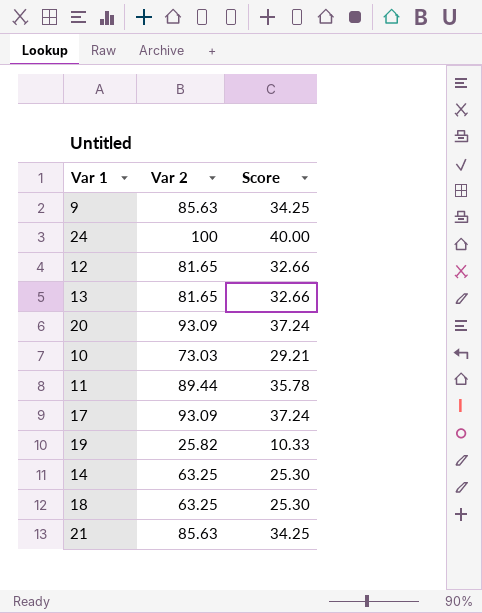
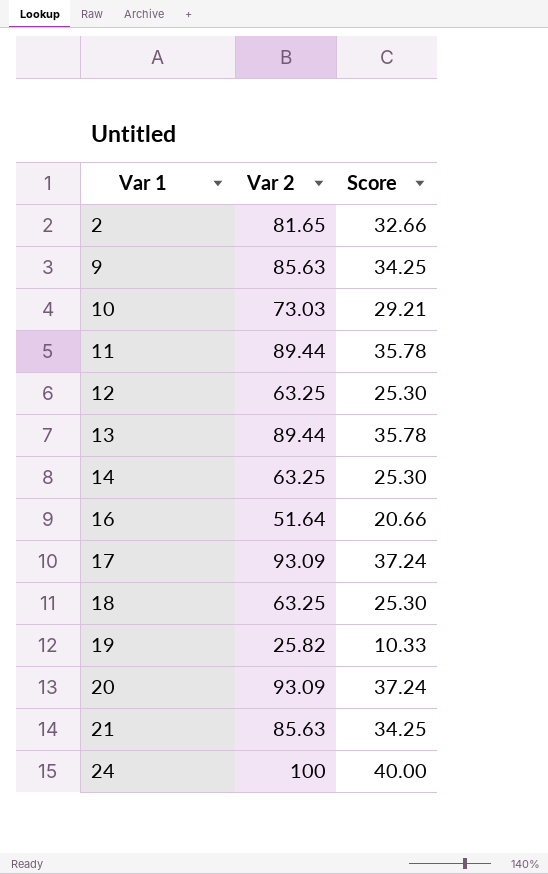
row order: none -> Var 1 ascending
row 2: none -> 81.65 | 32.66
12 | Var 2: 81.65 -> 63.25
12 | Score: 32.66 -> 25.30
13 | Var 2: 81.65 -> 89.44
13 | Score: 32.66 -> 35.78
row 16: none -> 51.64 | 20.66

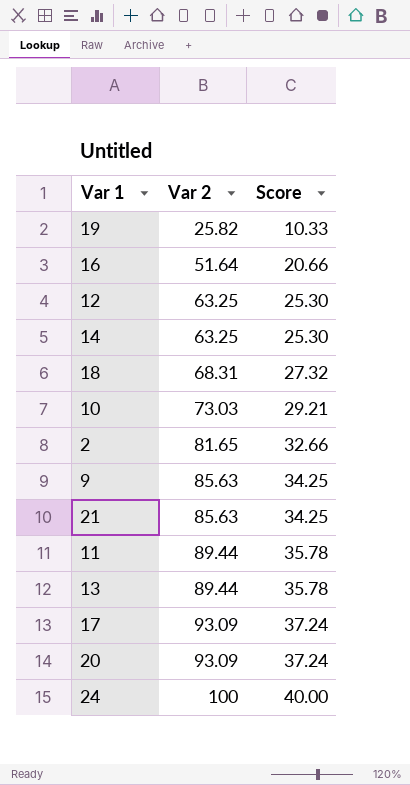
row order: Var 1 ascending -> Var 2 ascending
18 | Var 2: 63.25 -> 68.31
18 | Score: 25.30 -> 27.32

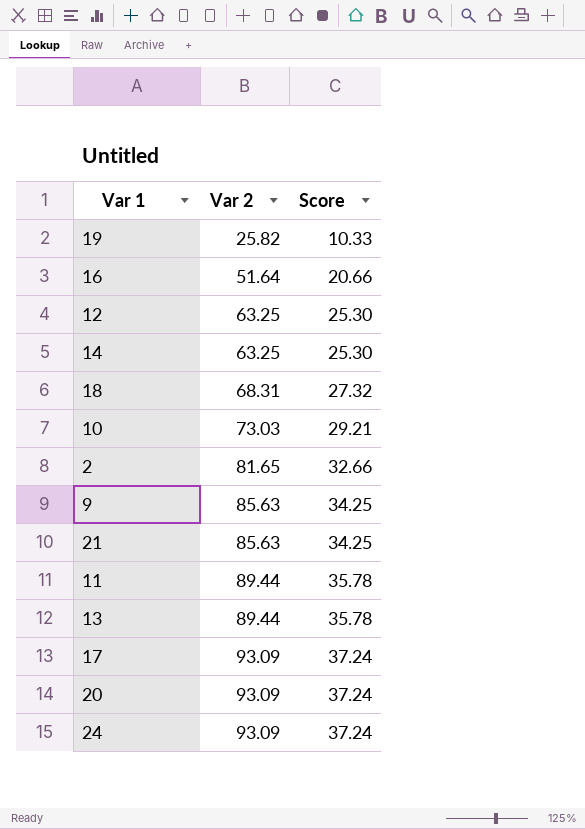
24 | Var 2: 100 -> 93.09
24 | Score: 40.00 -> 37.24

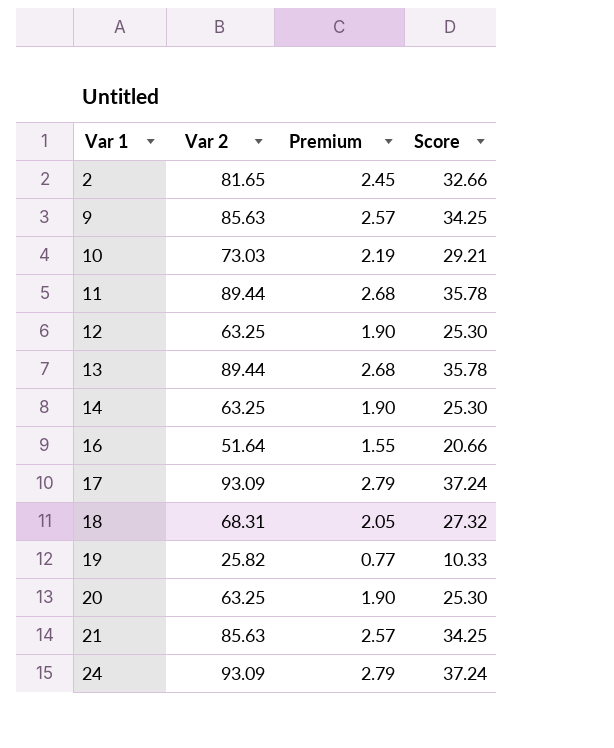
row order: Var 2 ascending -> Var 1 ascending
column Premium | formula: none -> [Var 2] * 0.03
20 | Var 2: 93.09 -> 63.25
20 | Score: 37.24 -> 25.30

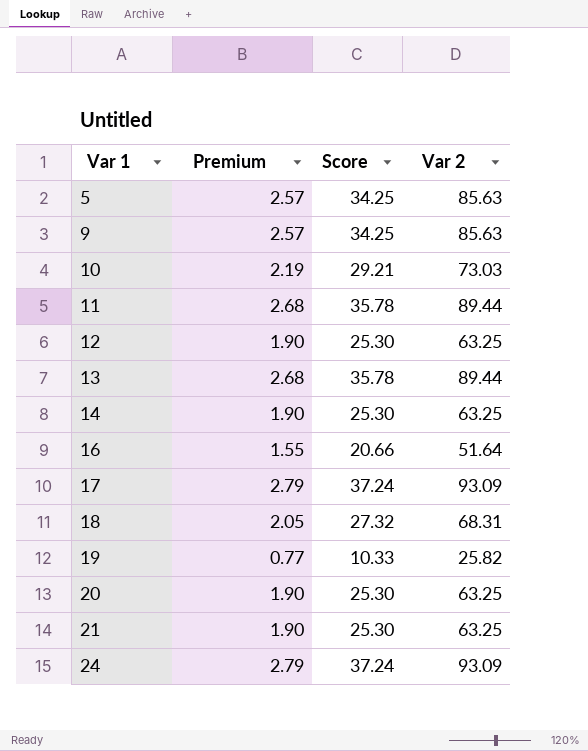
column Var 2 | position: 2 -> 4
row 2: 81.65 | 2.45 | 32.66 -> none
row 5: none -> 2.57 | 34.25 | 85.63
21 | Premium: 2.57 -> 1.90
21 | Score: 34.25 -> 25.30
21 | Var 2: 85.63 -> 63.25

